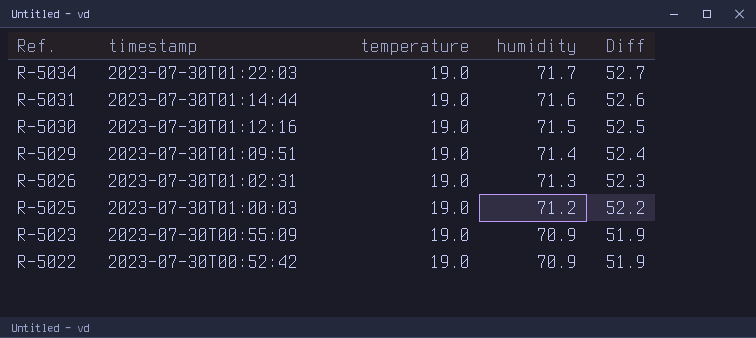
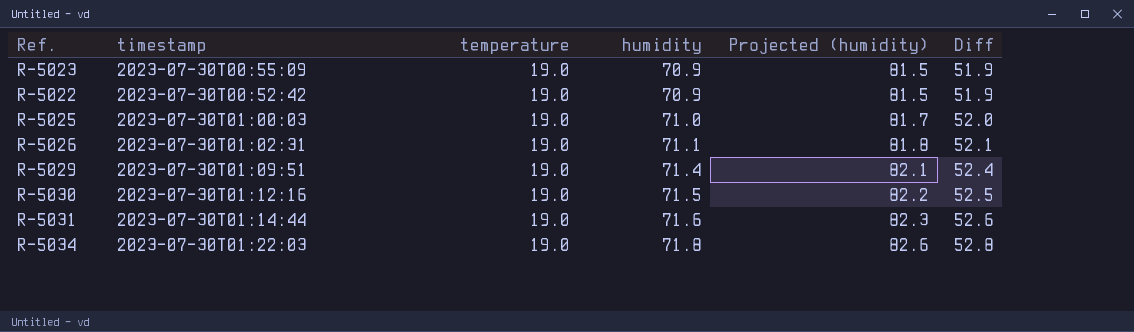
row order: Ref. descending -> humidity ascending
column Projected (humidity) | formula: none -> [humidity] * 1.15
R-5025 | humidity: 71.2 -> 71.0
R-5025 | Diff: 52.2 -> 52.0
R-5026 | humidity: 71.3 -> 71.1
R-5026 | Diff: 52.3 -> 52.1
R-5034 | humidity: 71.7 -> 71.8
R-5034 | Diff: 52.7 -> 52.8

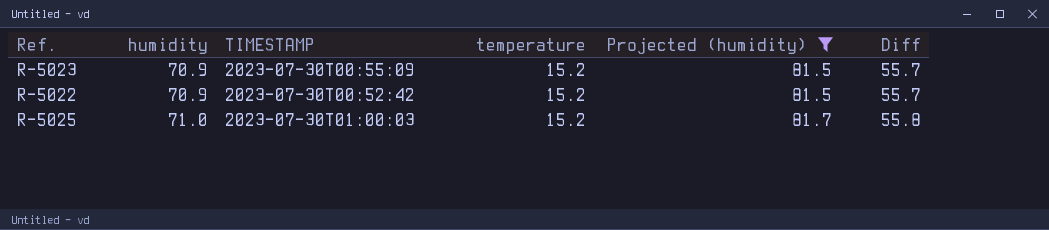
filter: none -> Projected (humidity) <= 81.7
column humidity | position: 4 -> 2
column name: timestamp -> TIMESTAMP
R-5023 | temperature: 19.0 -> 15.2
R-5023 | Diff: 51.9 -> 55.7
R-5022 | temperature: 19.0 -> 15.2
R-5022 | Diff: 51.9 -> 55.7
R-5025 | temperature: 19.0 -> 15.2
R-5025 | Diff: 52.0 -> 55.8

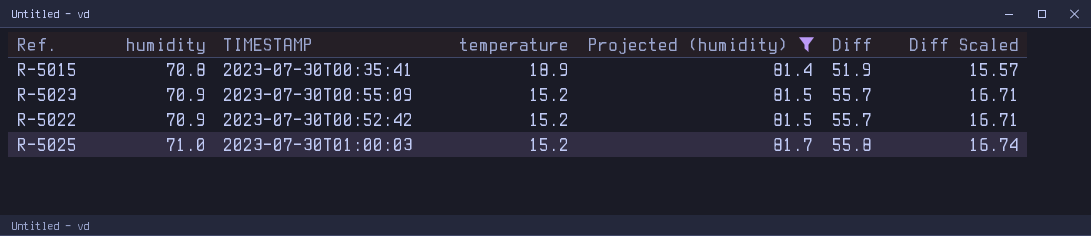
column Diff Scaled | formula: none -> [Diff] * 0.3
row R-5015: none -> 70.8 | 2023-07-30T00:35:41 | 18.9 | 81.4 | 51.9 | 15.57

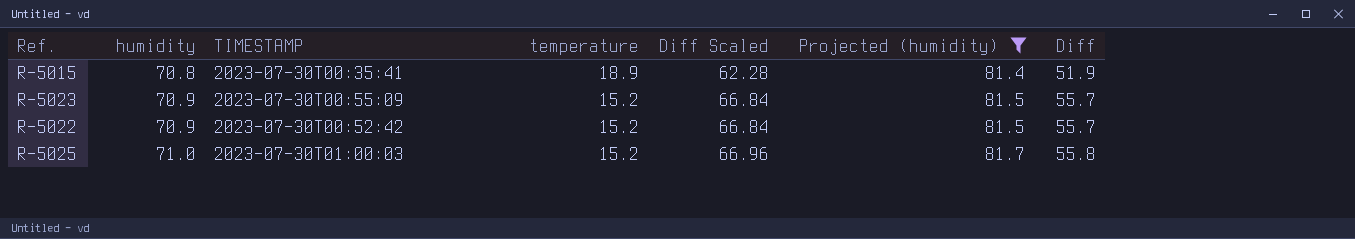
column Diff Scaled | formula: [Diff] * 0.3 -> [Diff] * 1.2
column Diff Scaled | position: 7 -> 5

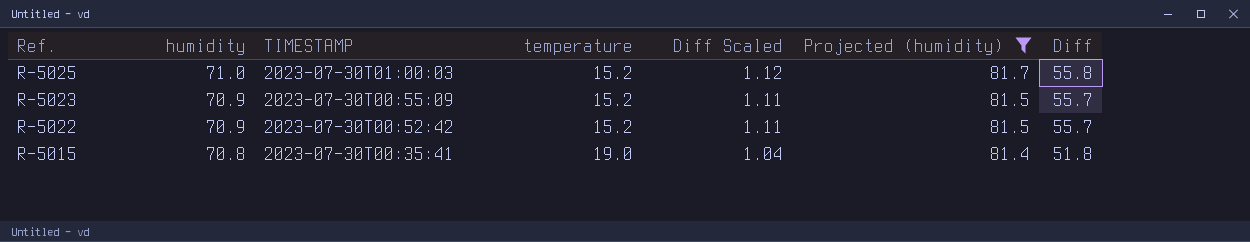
row order: humidity ascending -> Ref. descending
column Diff Scaled | formula: [Diff] * 1.2 -> [Diff] * 0.02
R-5015 | temperature: 18.9 -> 19.0
R-5015 | Diff: 51.9 -> 51.8

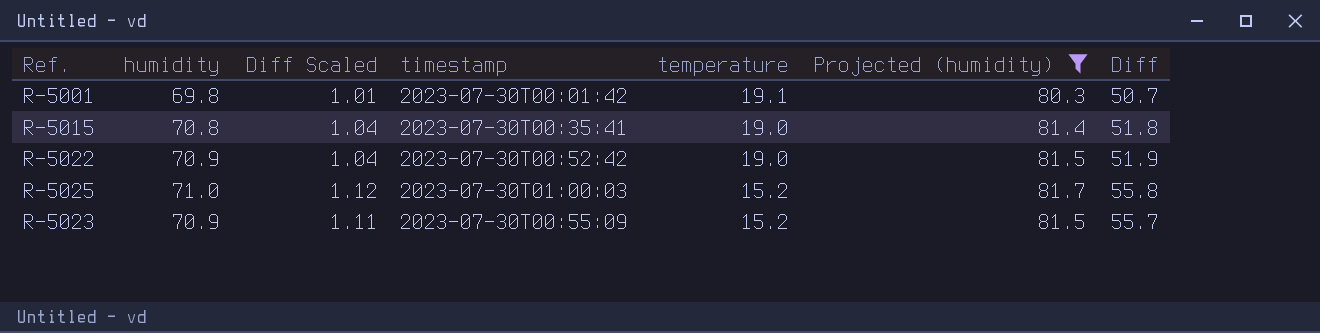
row order: Ref. descending -> temperature descending
column Diff Scaled | position: 5 -> 3
column name: TIMESTAMP -> timestamp
row R-5001: none -> 69.8 | 1.01 | 2023-07-30T00:01:42 | 19.1 | 80.3 | 50.7
R-5022 | Diff Scaled: 1.11 -> 1.04
R-5022 | temperature: 15.2 -> 19.0
R-5022 | Diff: 55.7 -> 51.9

